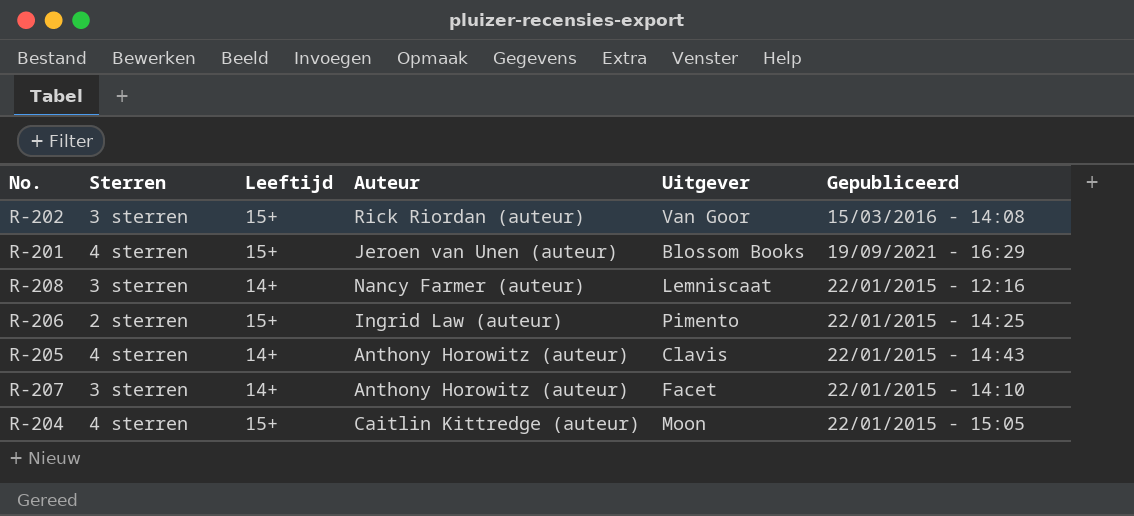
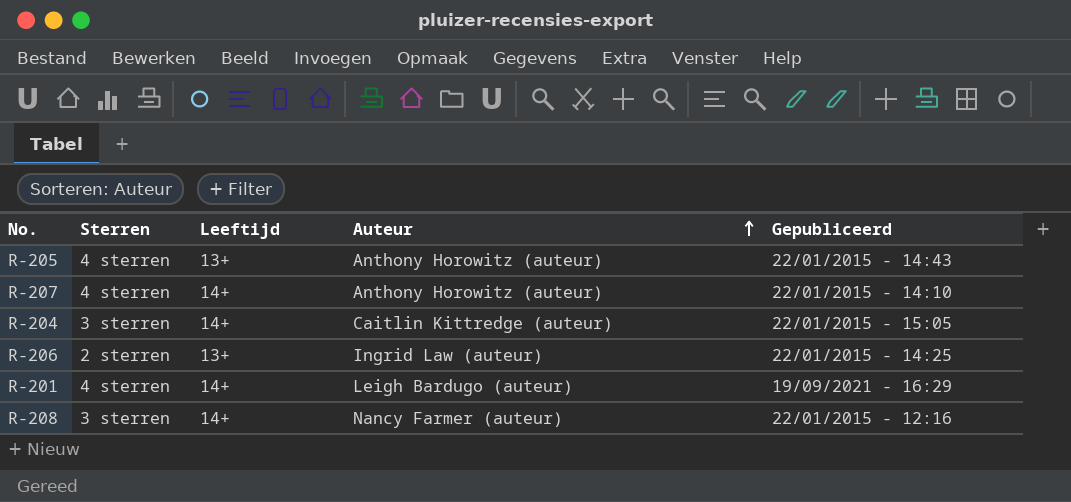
row order: none -> Auteur ascending
column Uitgever | position: 5 -> none
row R-202: 3 sterren | 15+ | Rick Riordan (auteur) | Van Goor | 15/03/2016 - 14:08 -> none
R-205 | Leeftijd: 14+ -> 13+
R-207 | Sterren: 3 sterren -> 4 sterren
R-204 | Sterren: 4 sterren -> 3 sterren
R-204 | Leeftijd: 15+ -> 14+
R-206 | Leeftijd: 15+ -> 13+
R-201 | Leeftijd: 15+ -> 14+
R-201 | Auteur: Jeroen van Unen (auteur) -> Leigh Bardugo (auteur)

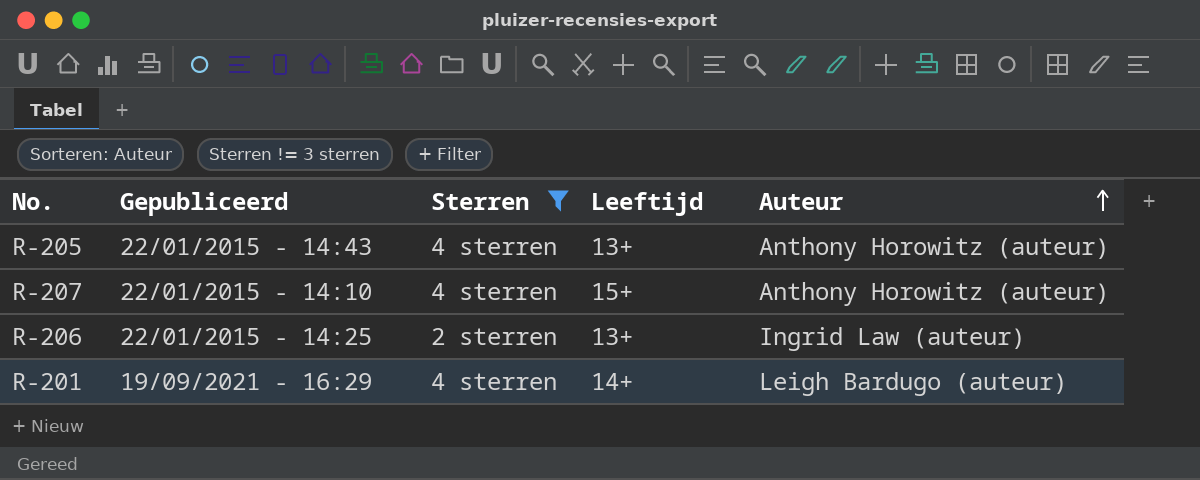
filter: none -> Sterren != 3 sterren
column Gepubliceerd | position: 5 -> 2
R-207 | Leeftijd: 14+ -> 15+

